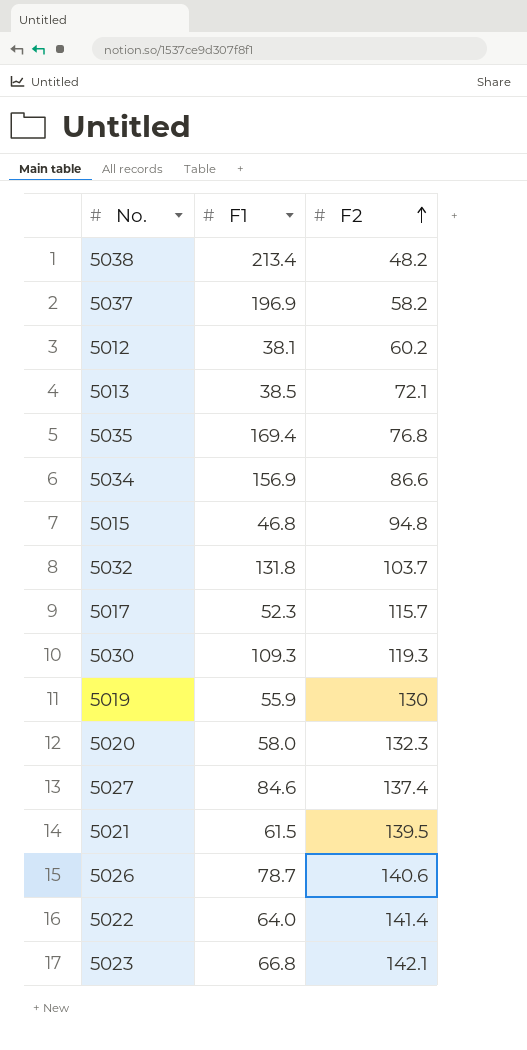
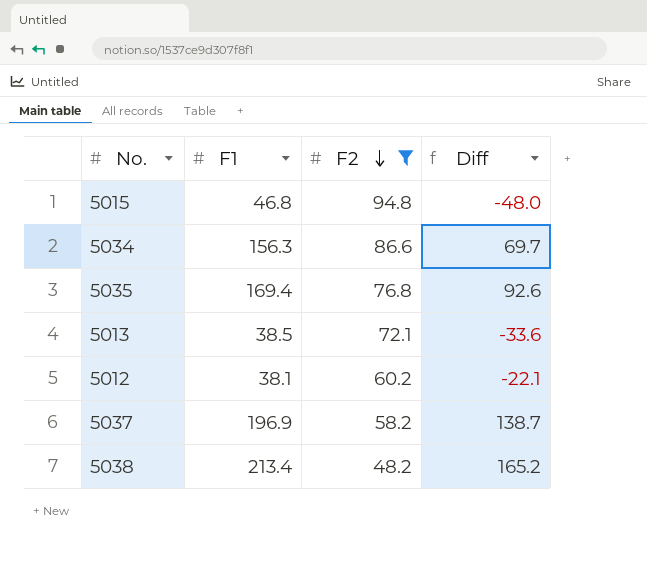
filter: none -> F2 <= 94.8
row order: F2 ascending -> F2 descending
column Diff | formula: none -> [F1] - [F2]
5034 | F1: 156.9 -> 156.3

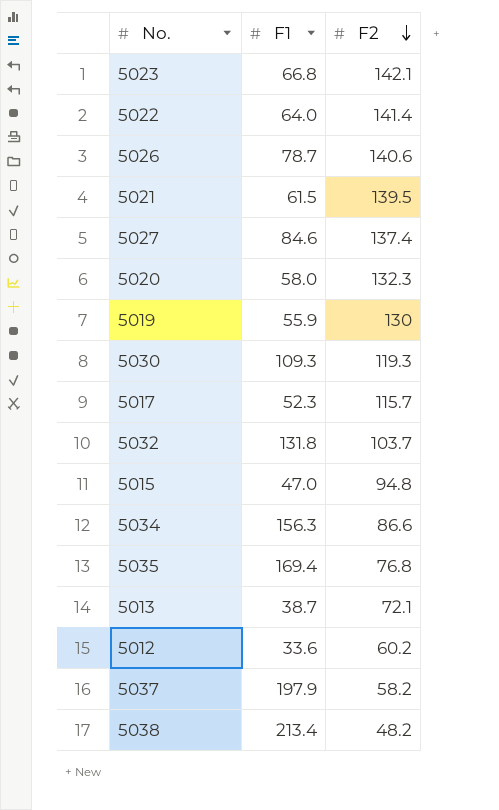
filter: F2 <= 94.8 -> none
column Diff | formula: [F1] - [F2] -> none
5015 | F1: 46.8 -> 47.0
5013 | F1: 38.5 -> 38.7
5012 | F1: 38.1 -> 33.6
5037 | F1: 196.9 -> 197.9

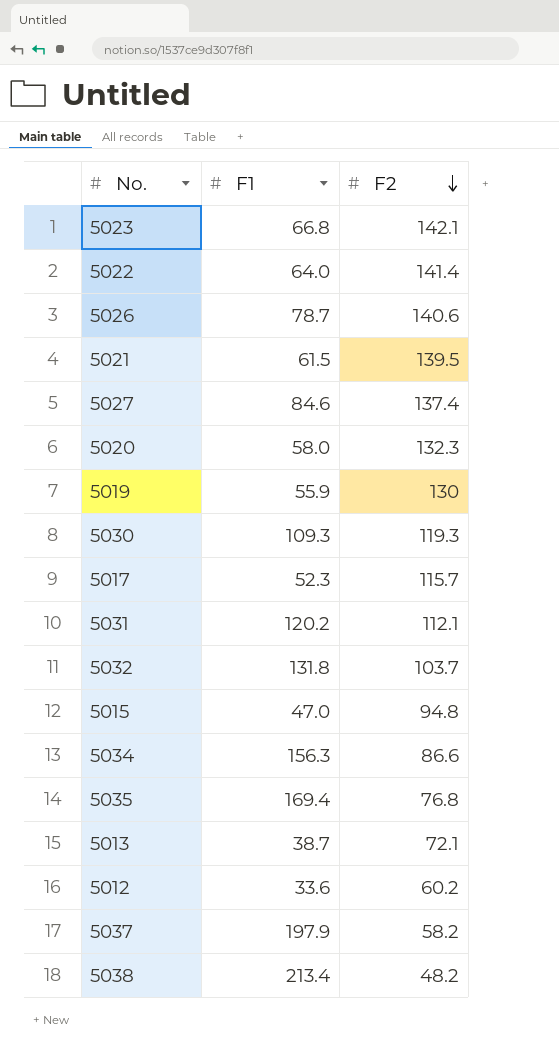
row 5031: none -> 120.2 | 112.1

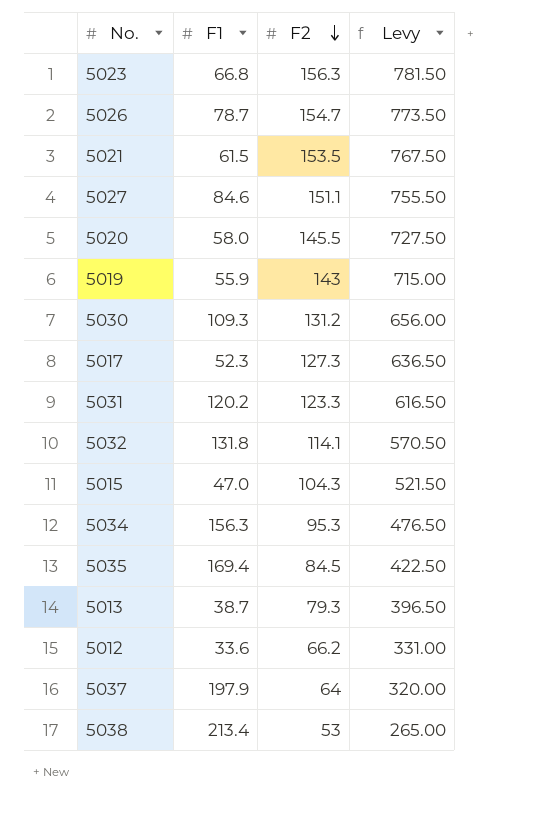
column Levy | formula: none -> [F2] * 5
row 5022: 64.0 | 141.4 -> none
5023 | F2: 142.1 -> 156.3
5026 | F2: 140.6 -> 154.7
5021 | F2: 139.5 -> 153.5
5027 | F2: 137.4 -> 151.1
5020 | F2: 132.3 -> 145.5
5019 | F2: 130 -> 143
5030 | F2: 119.3 -> 131.2
5017 | F2: 115.7 -> 127.3
5031 | F2: 112.1 -> 123.3
5032 | F2: 103.7 -> 114.1
5015 | F2: 94.8 -> 104.3
5034 | F2: 86.6 -> 95.3
5035 | F2: 76.8 -> 84.5
5013 | F2: 72.1 -> 79.3
5012 | F2: 60.2 -> 66.2
5037 | F2: 58.2 -> 64
5038 | F2: 48.2 -> 53

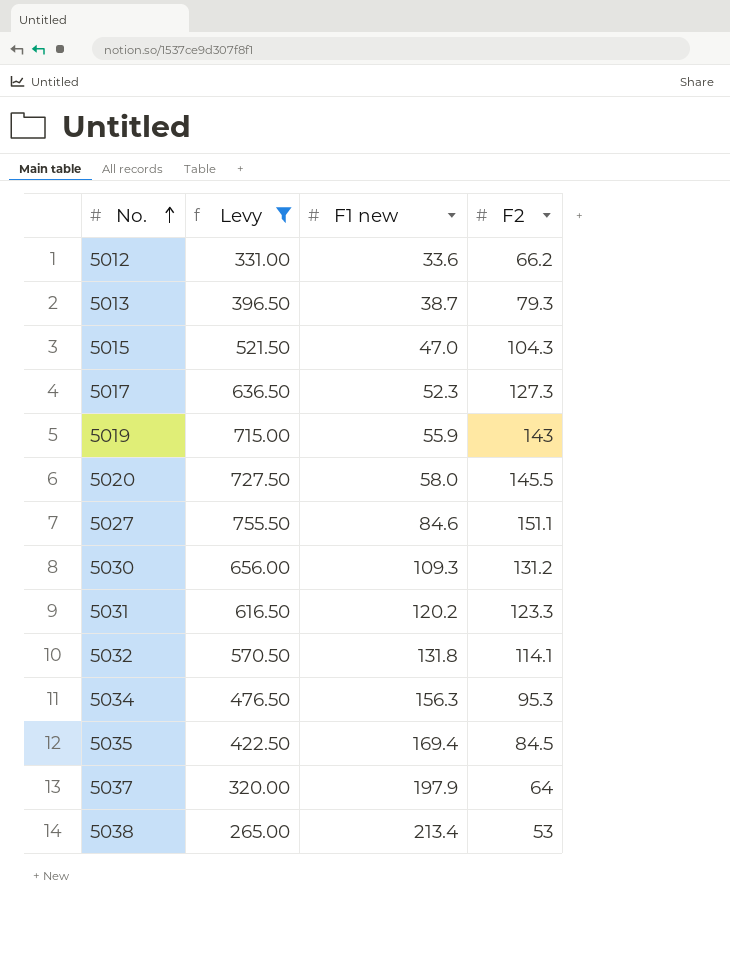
filter: none -> Levy <= 755.50
row order: F2 descending -> No. ascending
column Levy | position: 4 -> 2
column name: F1 -> F1 new

